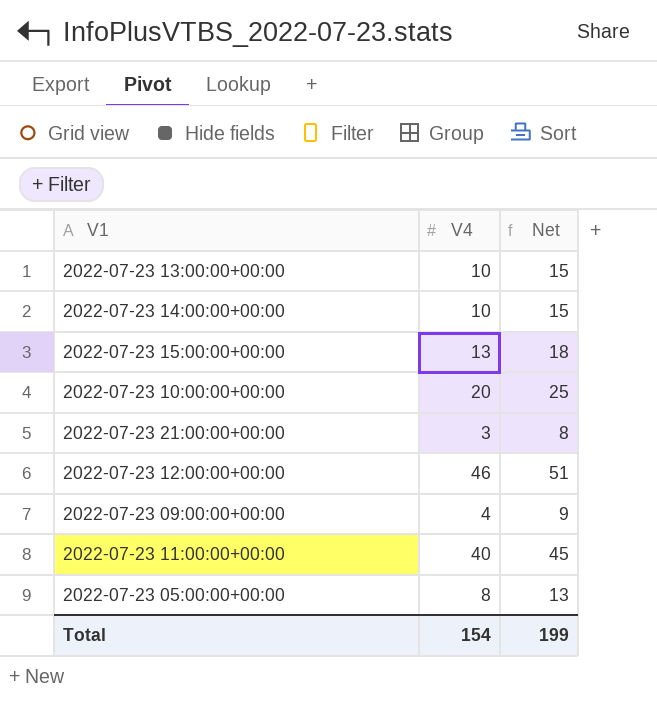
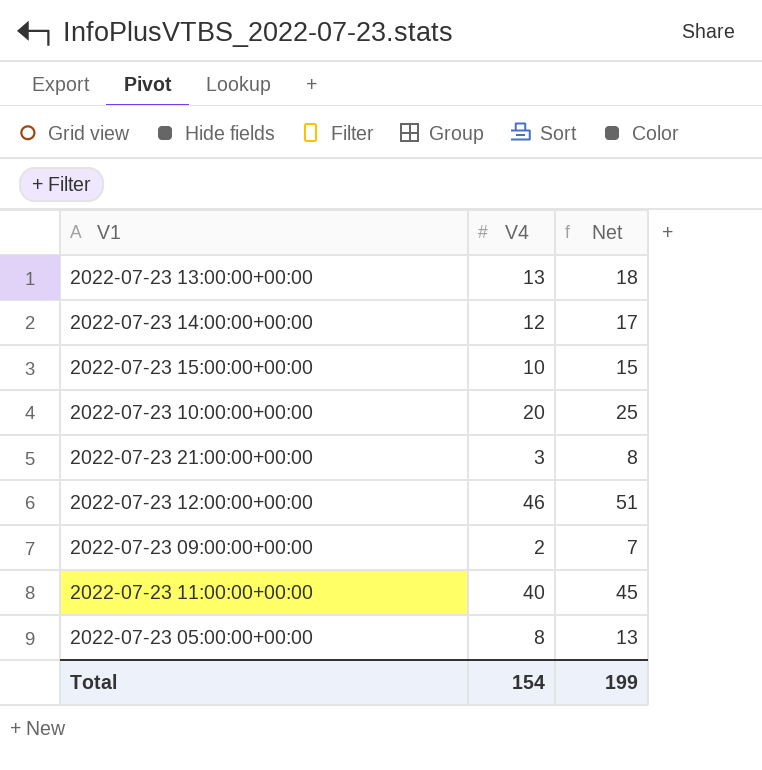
2022-07-23 13:00:00+00:00 | V4: 10 -> 13
2022-07-23 13:00:00+00:00 | Net: 15 -> 18
2022-07-23 14:00:00+00:00 | V4: 10 -> 12
2022-07-23 14:00:00+00:00 | Net: 15 -> 17
2022-07-23 15:00:00+00:00 | V4: 13 -> 10
2022-07-23 15:00:00+00:00 | Net: 18 -> 15
2022-07-23 09:00:00+00:00 | V4: 4 -> 2
2022-07-23 09:00:00+00:00 | Net: 9 -> 7

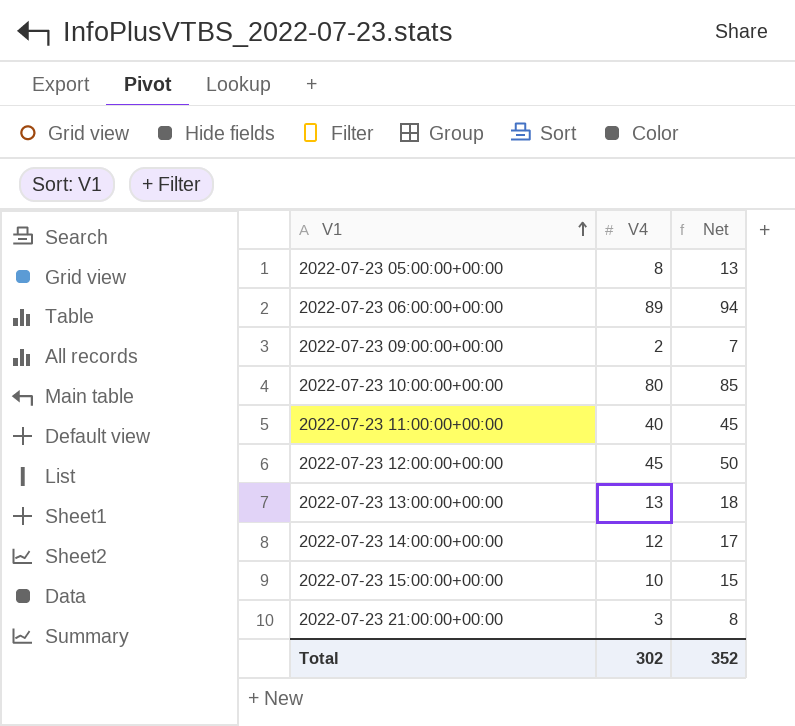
row order: none -> V1 ascending
row 2022-07-23 06:00:00+00:00: none -> 89 | 94
2022-07-23 10:00:00+00:00 | V4: 20 -> 80
2022-07-23 10:00:00+00:00 | Net: 25 -> 85
2022-07-23 12:00:00+00:00 | V4: 46 -> 45
2022-07-23 12:00:00+00:00 | Net: 51 -> 50
Total | V4: 154 -> 302
Total | Net: 199 -> 352

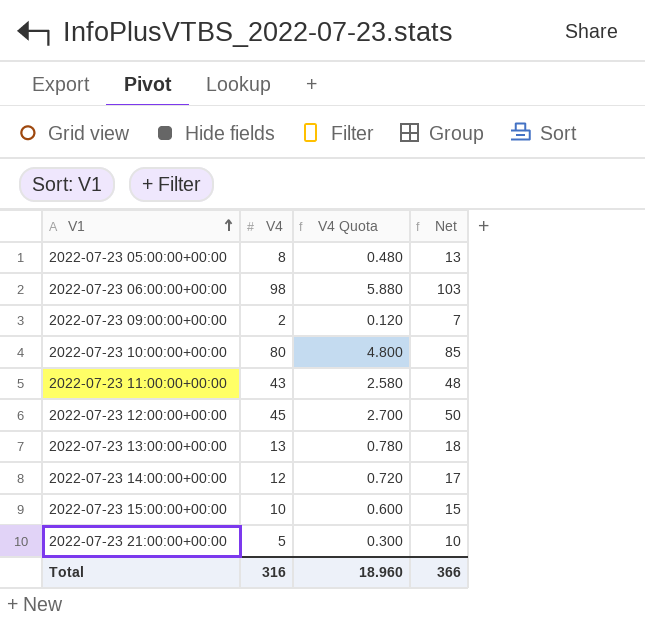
column V4 Quota | formula: none -> [V4] * 0.06
2022-07-23 06:00:00+00:00 | V4: 89 -> 98
2022-07-23 06:00:00+00:00 | Net: 94 -> 103
2022-07-23 11:00:00+00:00 | V4: 40 -> 43
2022-07-23 11:00:00+00:00 | Net: 45 -> 48
2022-07-23 21:00:00+00:00 | V4: 3 -> 5
2022-07-23 21:00:00+00:00 | Net: 8 -> 10
Total | V4: 302 -> 316
Total | Net: 352 -> 366

